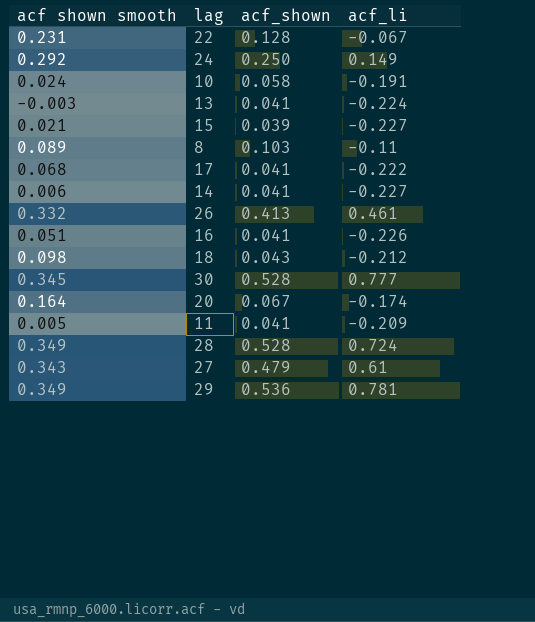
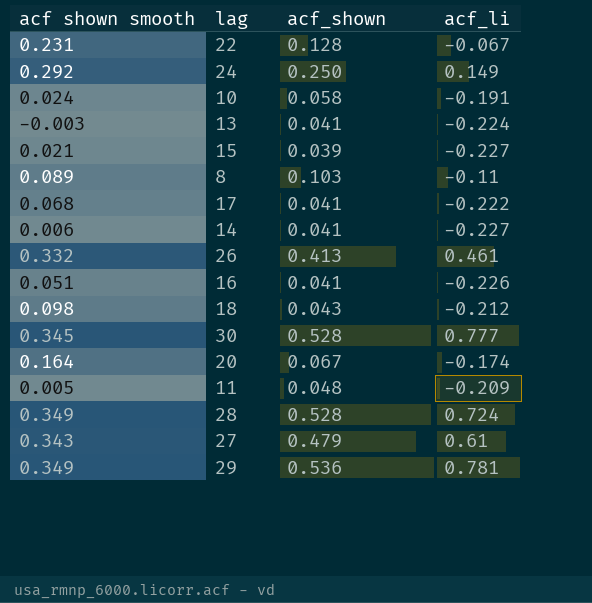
11 | acf_shown: 0.041 -> 0.048

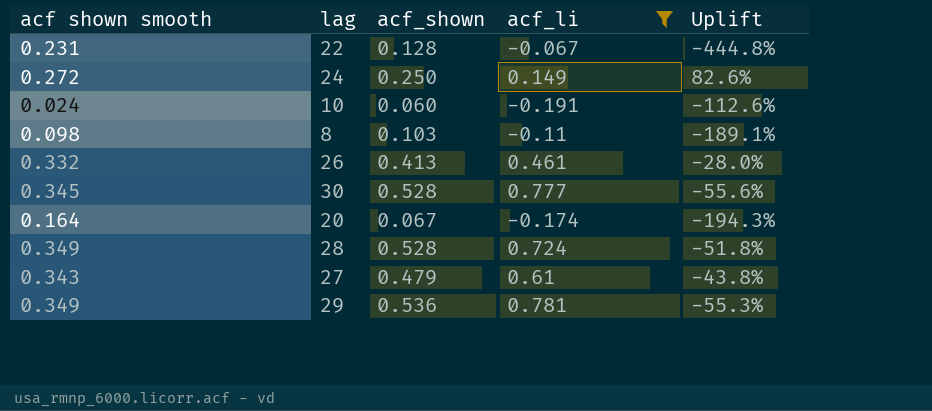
filter: none -> acf_li >= -0.191
column Uplift | formula: none -> ([acf shown smooth] - [acf_li]) / [acf_li]
24 | acf shown smooth: 0.292 -> 0.272
10 | acf_shown: 0.058 -> 0.060
8 | acf shown smooth: 0.089 -> 0.098

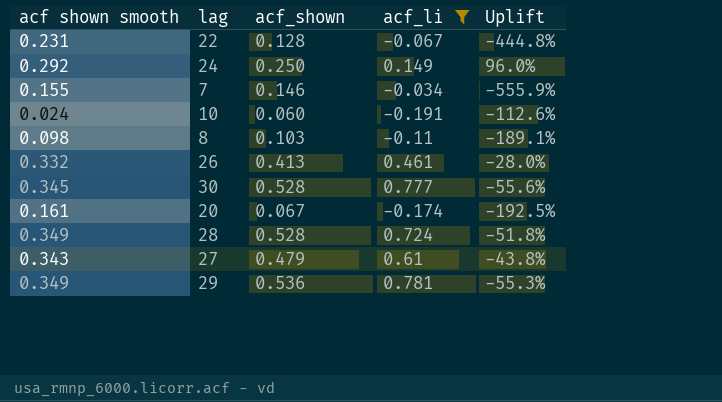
24 | acf shown smooth: 0.272 -> 0.292
24 | Uplift: 82.6% -> 96.0%
row 7: none -> 0.155 | 0.146 | -0.034 | -555.9%
20 | acf shown smooth: 0.164 -> 0.161
20 | Uplift: -194.3% -> -192.5%

